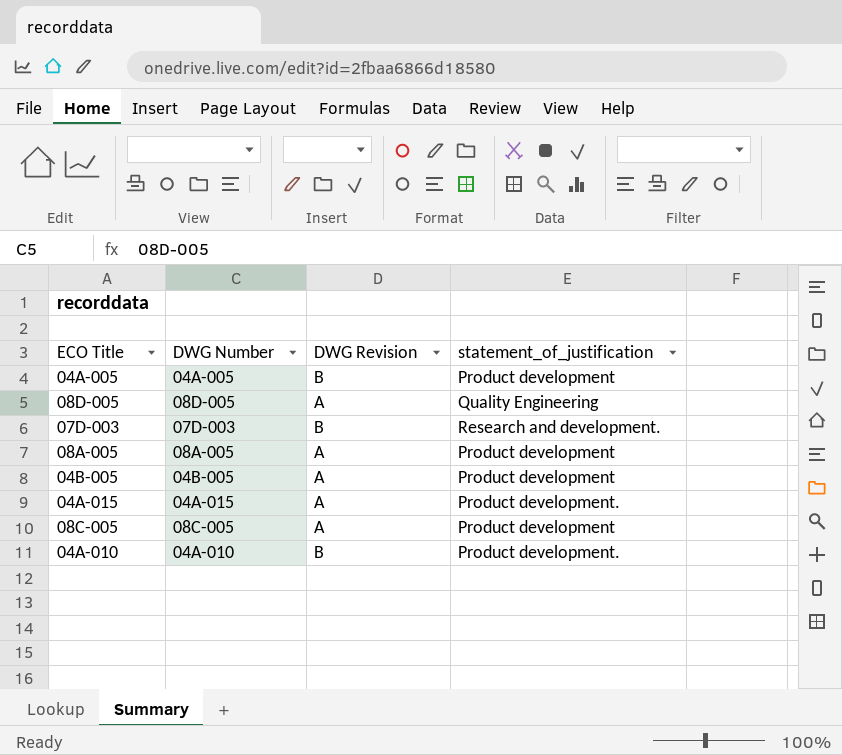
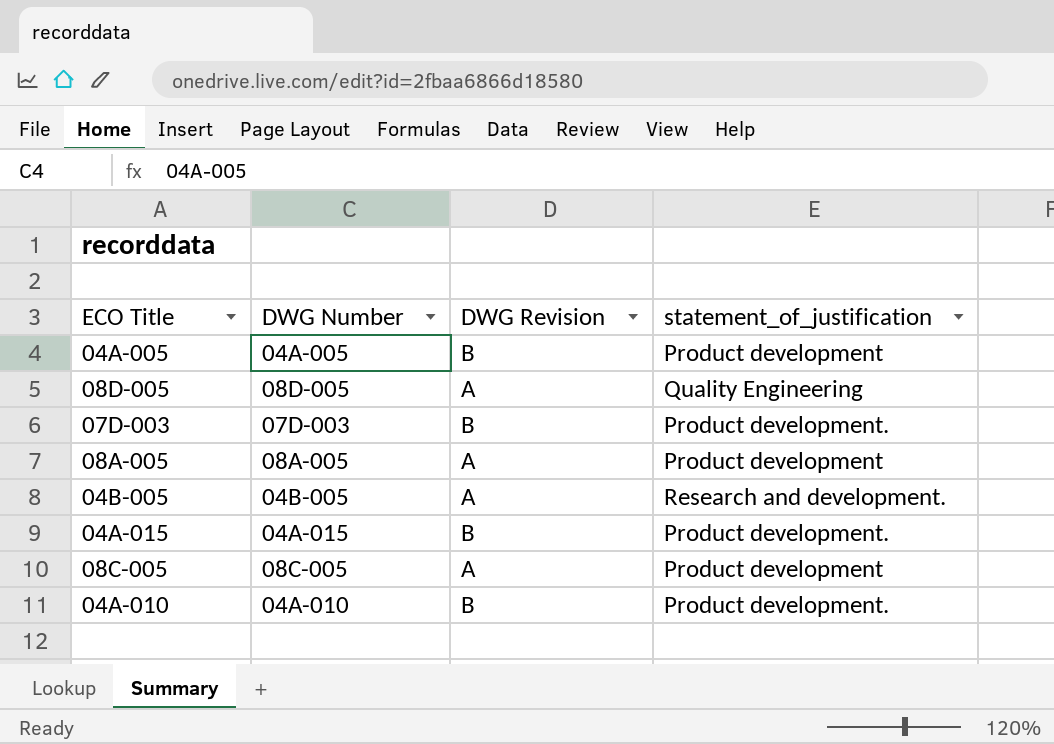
07D-003 | statement_of_justification: Research and development. -> Product development.
04B-005 | statement_of_justification: Product development -> Research and development.
04A-015 | DWG Revision: A -> B

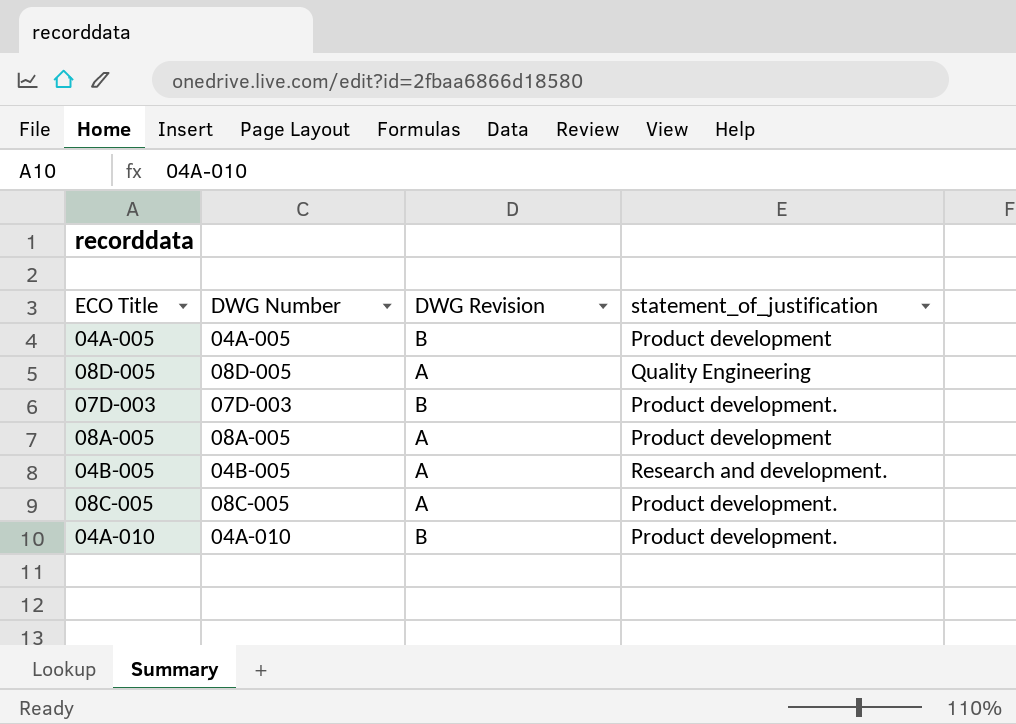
row 04A-015: 04A-015 | B | Product development. -> none
08C-005 | statement_of_justification: Product development -> Product development.

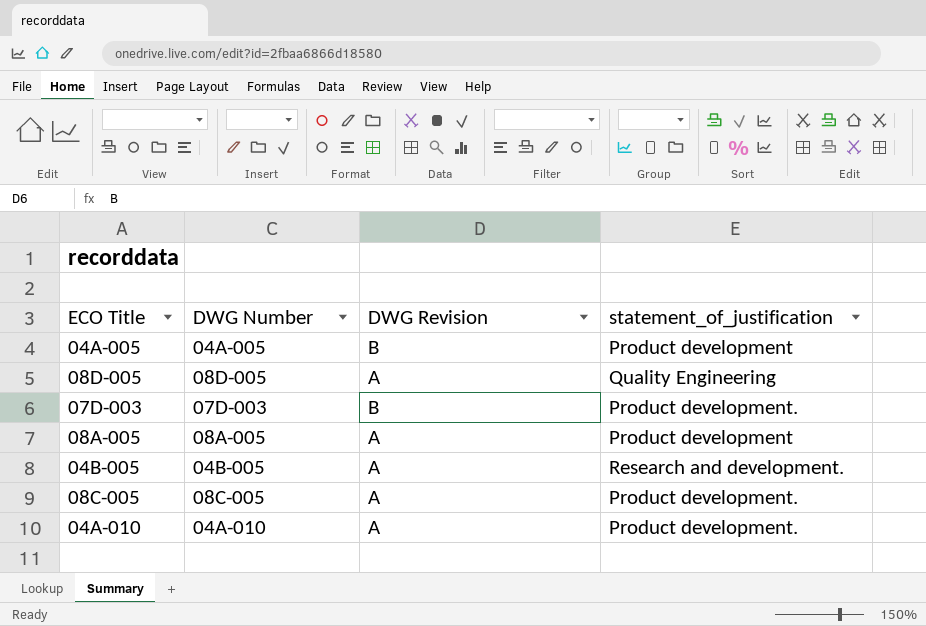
04A-010 | DWG Revision: B -> A

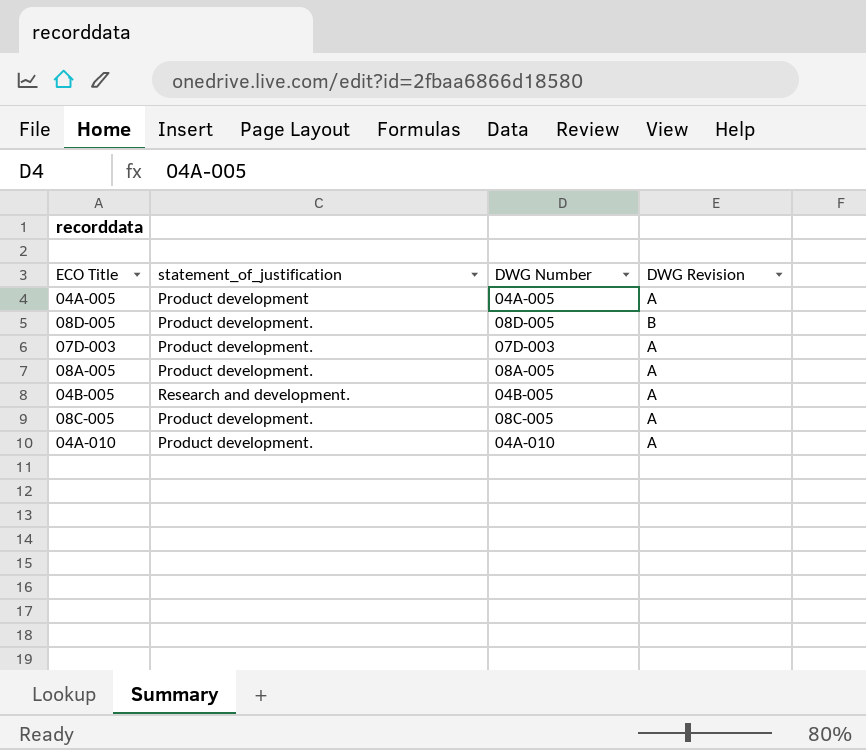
column statement_of_justification | position: 4 -> 2
04A-005 | DWG Revision: B -> A
08D-005 | statement_of_justification: Quality Engineering -> Product development.
08D-005 | DWG Revision: A -> B
07D-003 | DWG Revision: B -> A
08A-005 | statement_of_justification: Product development -> Product development.

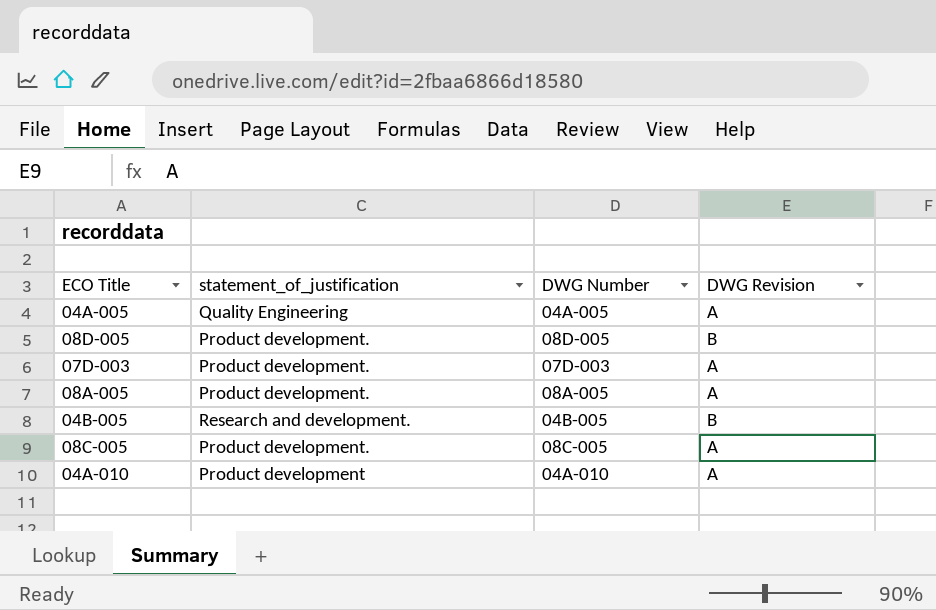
04A-005 | statement_of_justification: Product development -> Quality Engineering
04B-005 | DWG Revision: A -> B
04A-010 | statement_of_justification: Product development. -> Product development

